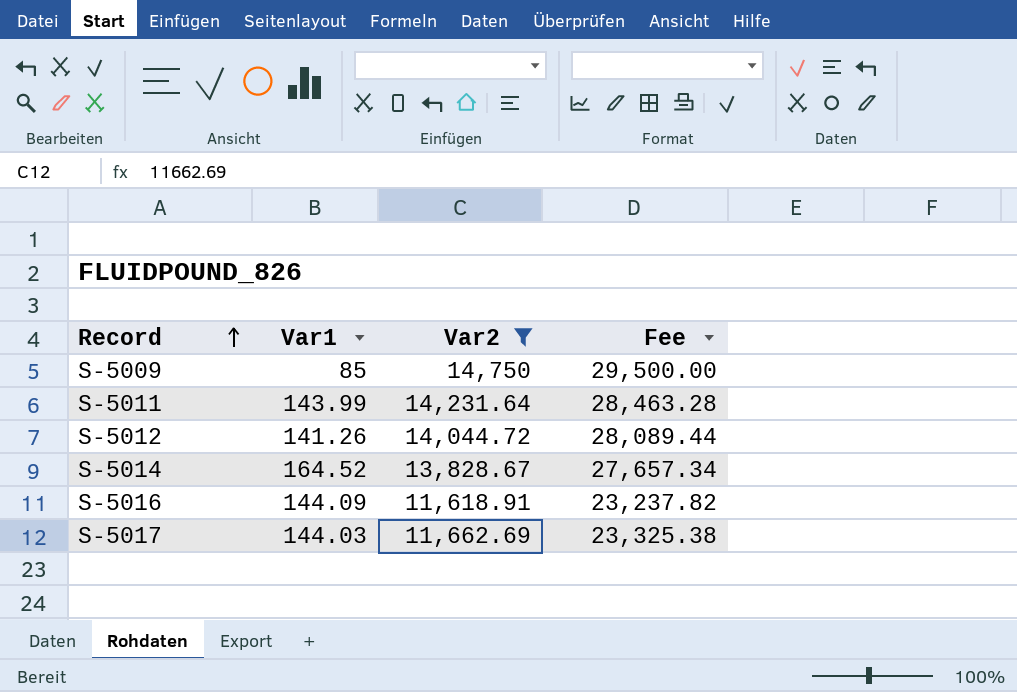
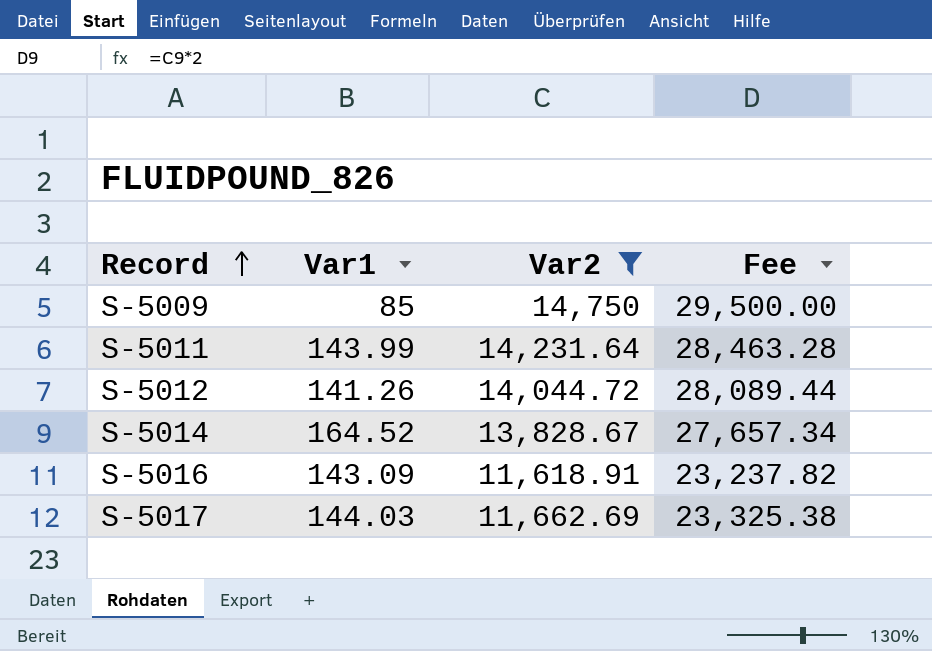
S-5016 | Var1: 144.09 -> 143.09

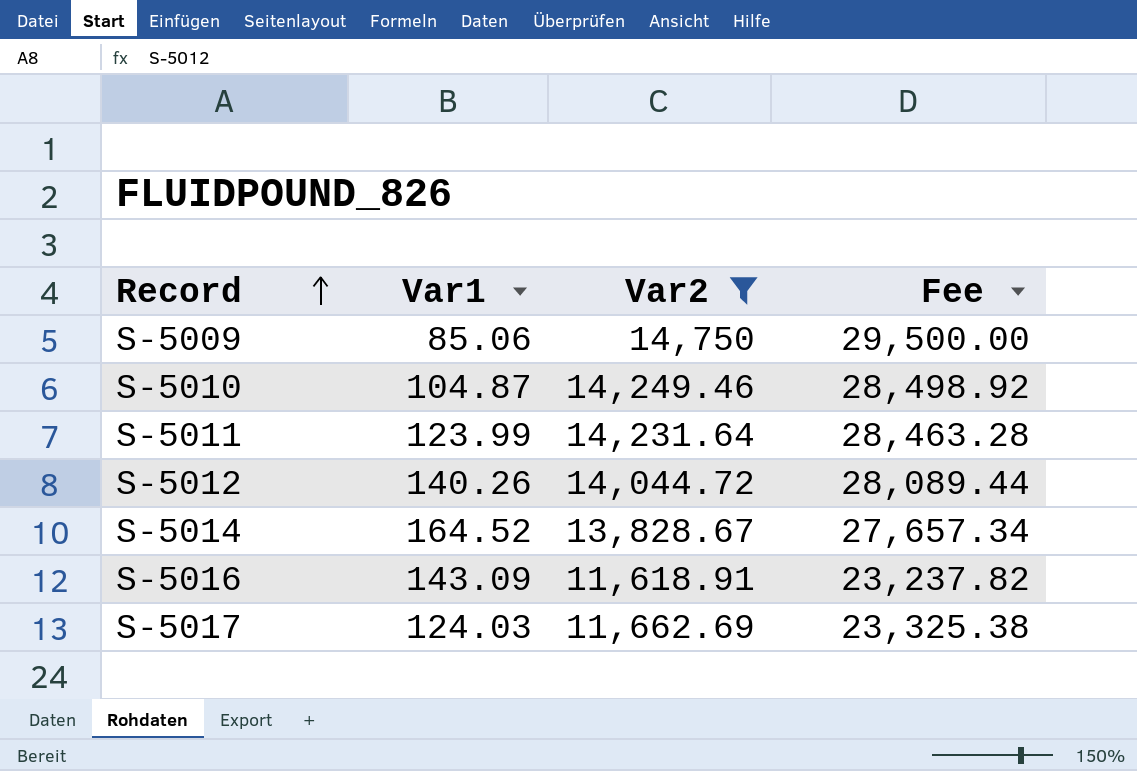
S-5009 | Var1: 85 -> 85.06
row S-5010: none -> 104.87 | 14,249.46 | 28,498.92
S-5011 | Var1: 143.99 -> 123.99
S-5012 | Var1: 141.26 -> 140.26
S-5017 | Var1: 144.03 -> 124.03

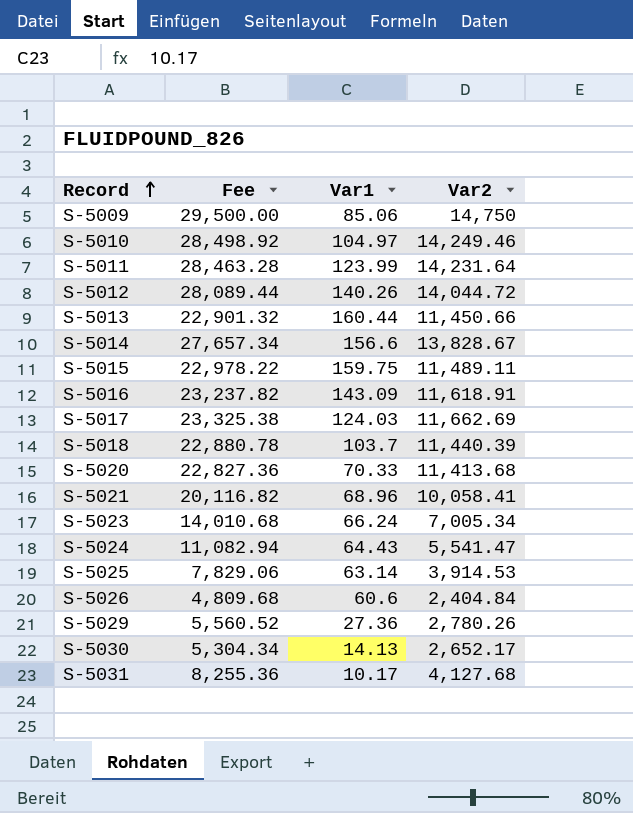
filter: Var2 >= 11,618.91 -> none
column Fee | position: 4 -> 2
S-5010 | Var1: 104.87 -> 104.97
S-5014 | Var1: 164.52 -> 156.6

